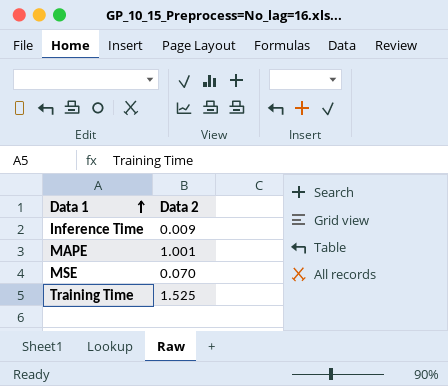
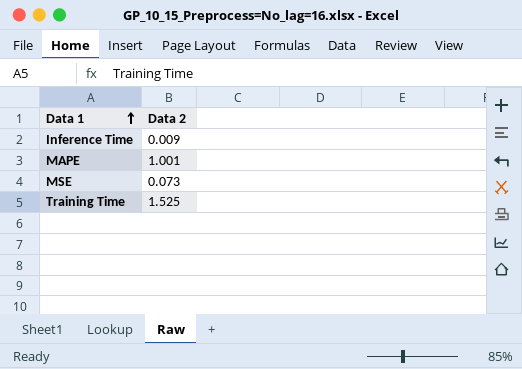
MSE | Data 2: 0.070 -> 0.073

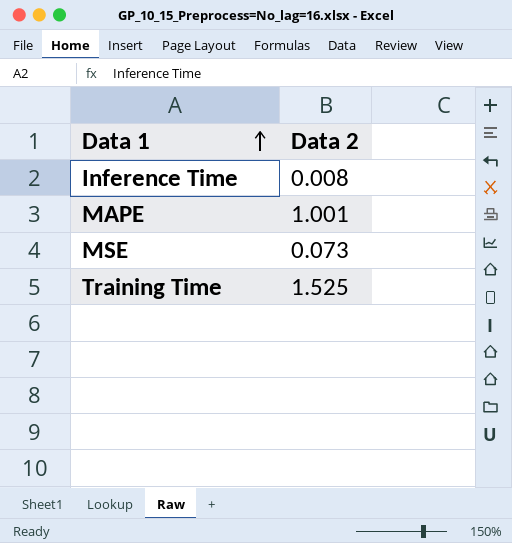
Inference Time | Data 2: 0.009 -> 0.008

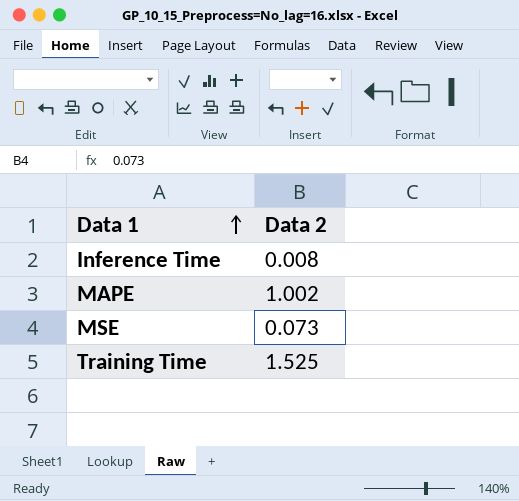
MAPE | Data 2: 1.001 -> 1.002

